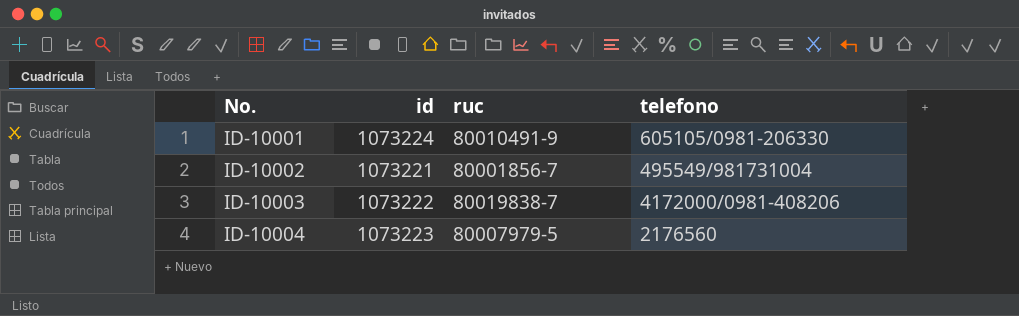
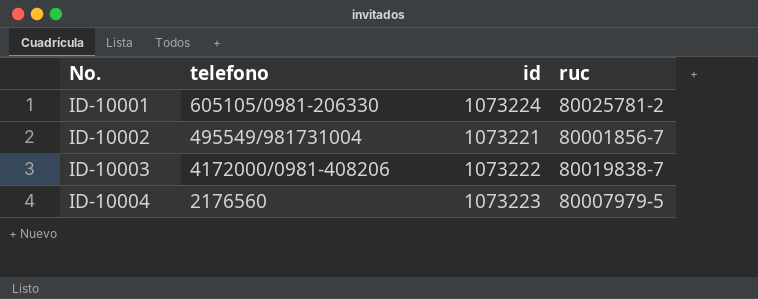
column telefono | position: 4 -> 2
ID-10001 | ruc: 80010491-9 -> 80025781-2

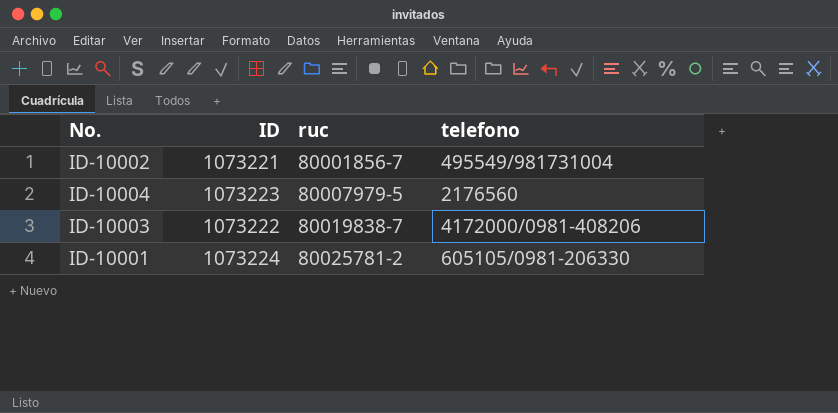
row order: No. ascending -> ruc ascending
column name: id -> ID
column telefono | position: 2 -> 4

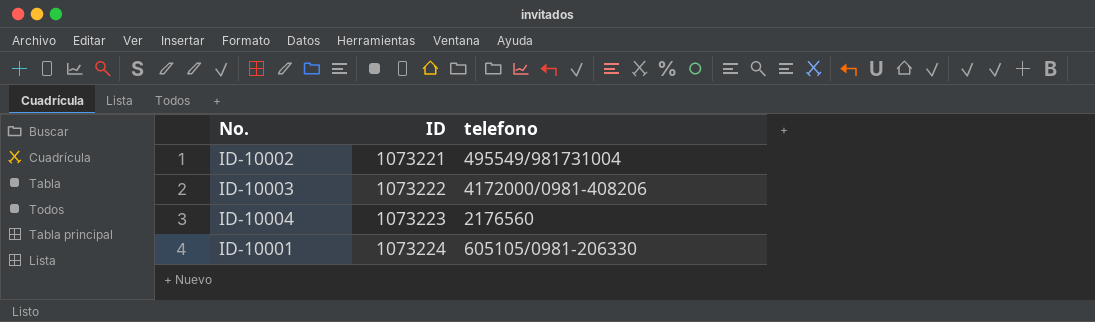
row order: ruc ascending -> ID ascending
column ruc | position: 3 -> none

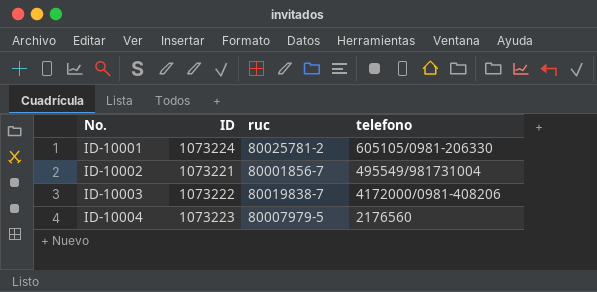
row order: ID ascending -> No. ascending
column ruc | position: none -> 3

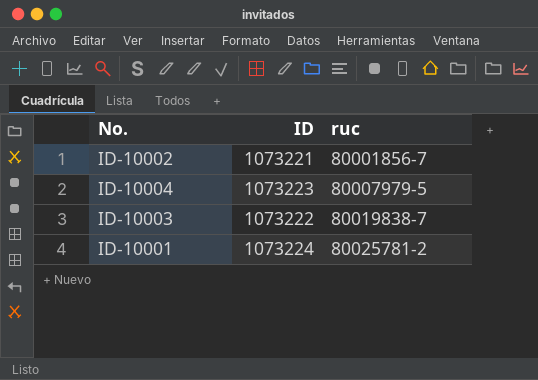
row order: No. ascending -> ruc ascending
column telefono | position: 4 -> none

